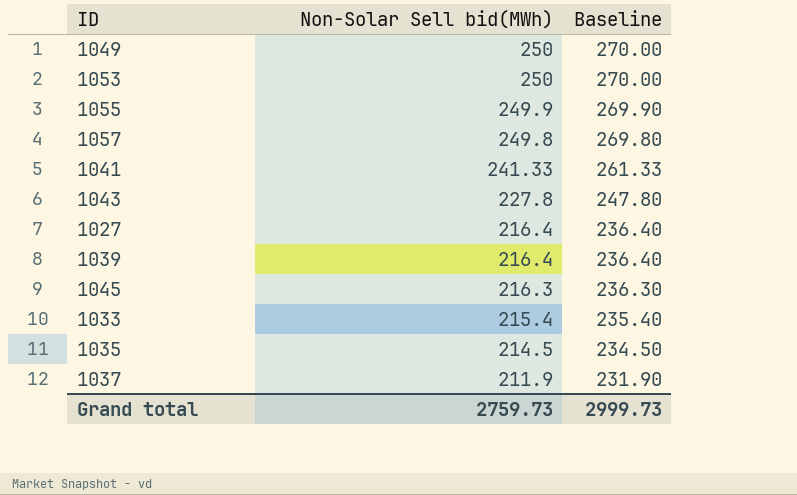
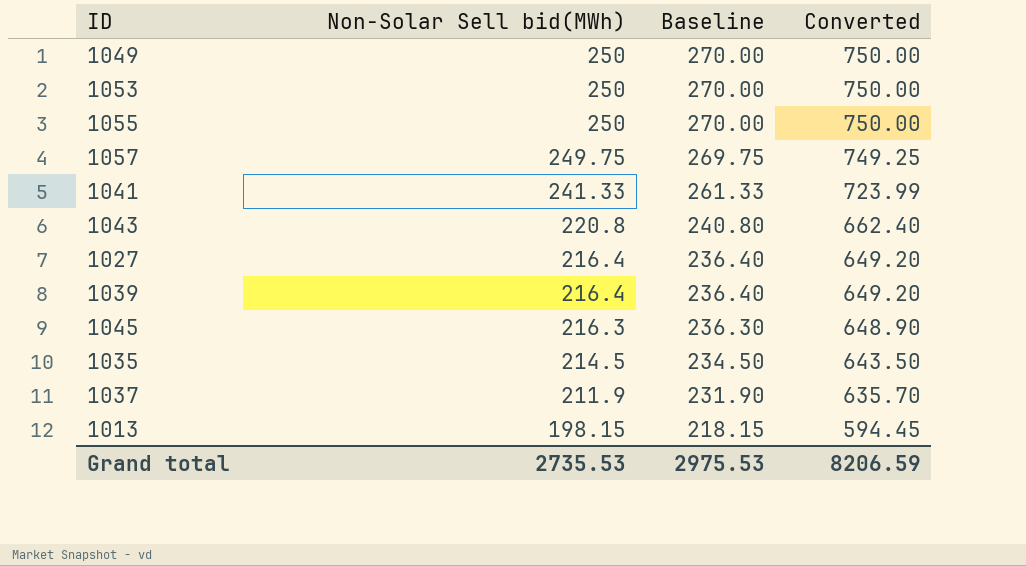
column Converted | formula: none -> [Non-Solar Sell bid(MWh)] * 3
row 1033: 215.4 | 235.40 -> none
1055 | Non-Solar Sell bid(MWh): 249.9 -> 250
1055 | Baseline: 269.90 -> 270.00
1057 | Non-Solar Sell bid(MWh): 249.8 -> 249.75
1057 | Baseline: 269.80 -> 269.75
1043 | Non-Solar Sell bid(MWh): 227.8 -> 220.8
1043 | Baseline: 247.80 -> 240.80
row 1013: none -> 198.15 | 218.15 | 594.45
Grand total | Non-Solar Sell bid(MWh): 2759.73 -> 2735.53
Grand total | Baseline: 2999.73 -> 2975.53

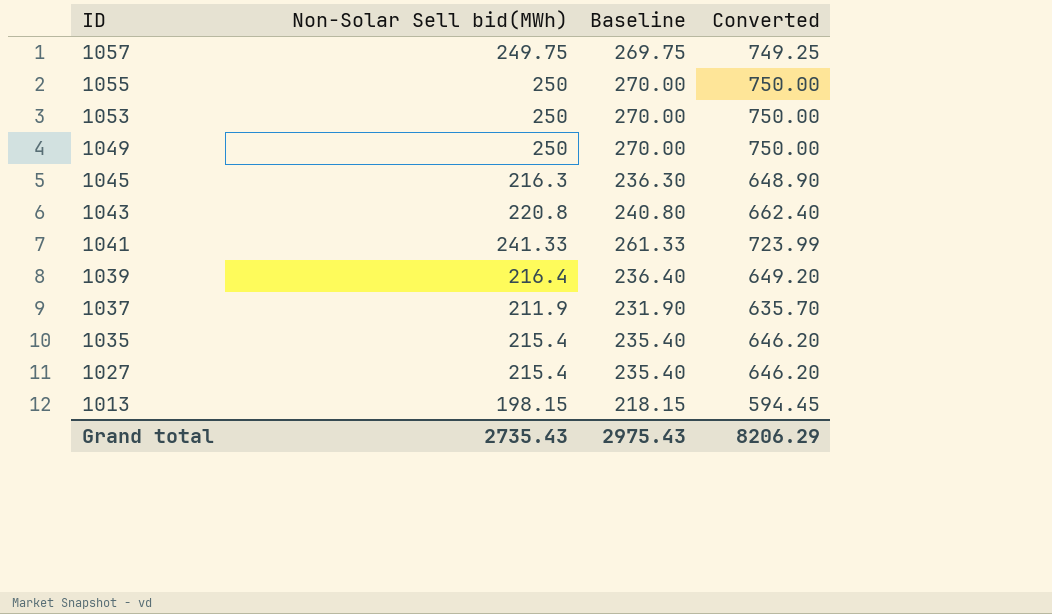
row order: Non-Solar Sell bid(MWh) descending -> ID descending
1035 | Non-Solar Sell bid(MWh): 214.5 -> 215.4
1035 | Baseline: 234.50 -> 235.40
1035 | Converted: 643.50 -> 646.20
1027 | Non-Solar Sell bid(MWh): 216.4 -> 215.4
1027 | Baseline: 236.40 -> 235.40
1027 | Converted: 649.20 -> 646.20
Grand total | Non-Solar Sell bid(MWh): 2735.53 -> 2735.43
Grand total | Baseline: 2975.53 -> 2975.43
Grand total | Converted: 8206.59 -> 8206.29

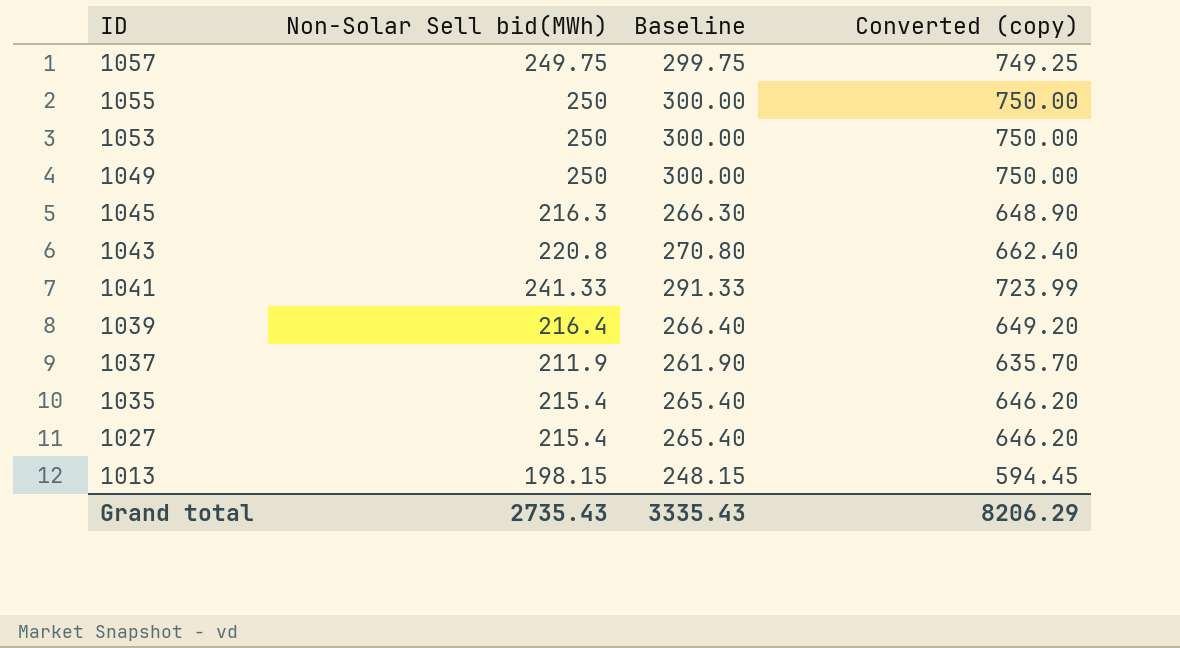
column Baseline | formula: [Non-Solar Sell bid(MWh)] + 20 -> [Non-Solar Sell bid(MWh)] + 50
column name: Converted -> Converted (copy)
Grand total | Baseline: 2975.43 -> 3335.43

